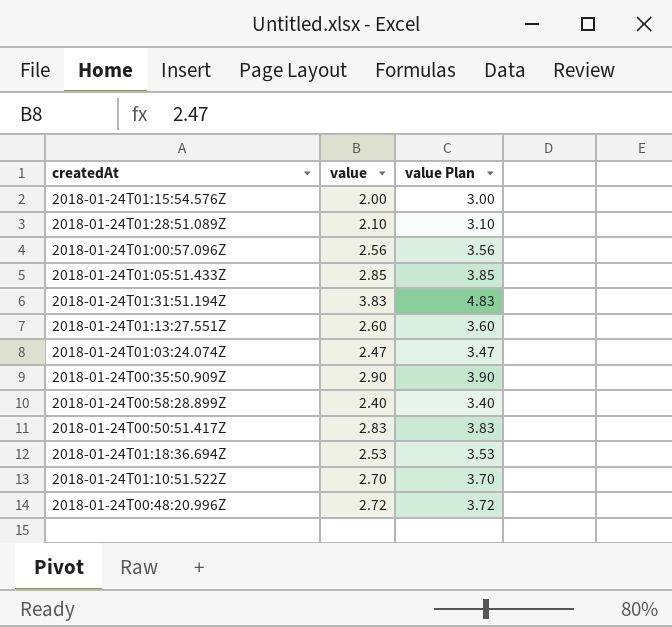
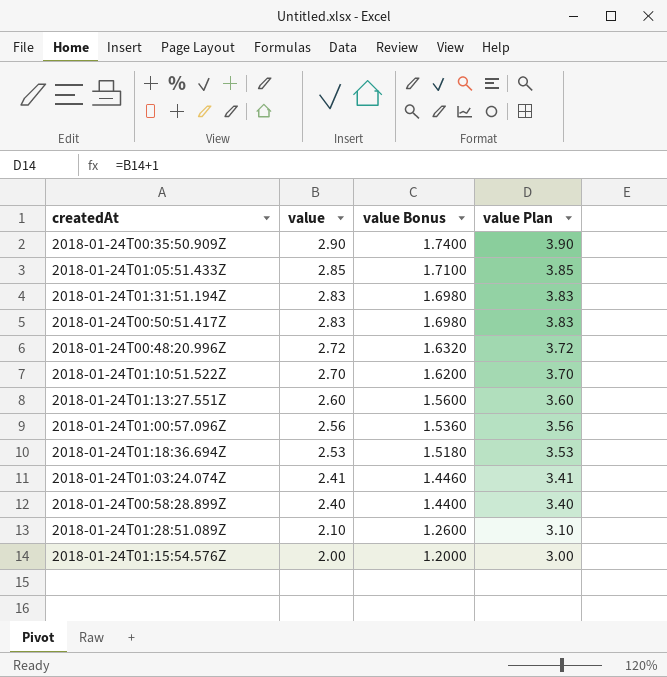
row order: none -> value descending
column value Bonus | formula: none -> [value] * 0.6
2018-01-24T01:31:51.194Z | value: 3.83 -> 2.83
2018-01-24T01:31:51.194Z | value Plan: 4.83 -> 3.83
2018-01-24T01:03:24.074Z | value: 2.47 -> 2.41
2018-01-24T01:03:24.074Z | value Plan: 3.47 -> 3.41

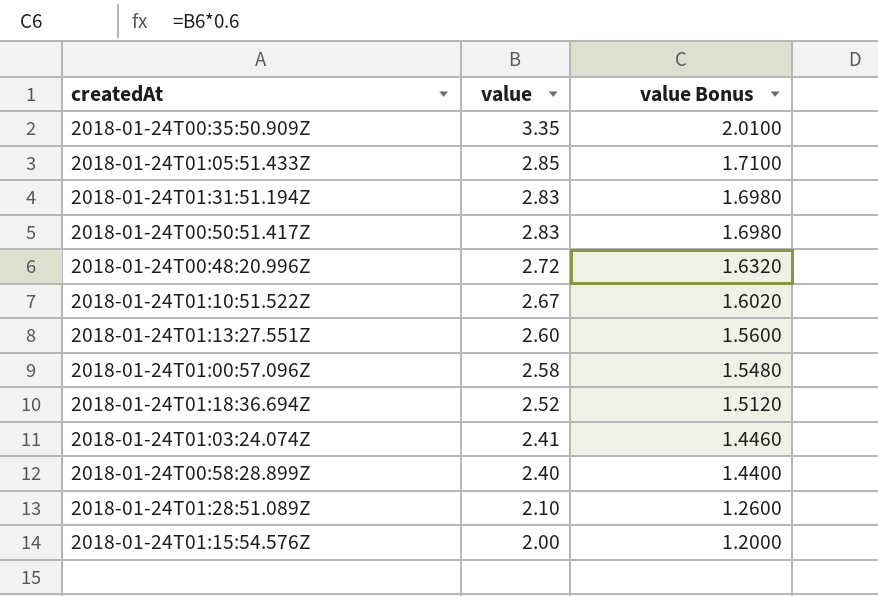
column value Plan | formula: [value] + 1 -> none
2018-01-24T00:35:50.909Z | value: 2.90 -> 3.35
2018-01-24T00:35:50.909Z | value Bonus: 1.7400 -> 2.0100
2018-01-24T01:10:51.522Z | value: 2.70 -> 2.67
2018-01-24T01:10:51.522Z | value Bonus: 1.6200 -> 1.6020
2018-01-24T01:00:57.096Z | value: 2.56 -> 2.58
2018-01-24T01:00:57.096Z | value Bonus: 1.5360 -> 1.5480
2018-01-24T01:18:36.694Z | value: 2.53 -> 2.52
2018-01-24T01:18:36.694Z | value Bonus: 1.5180 -> 1.5120

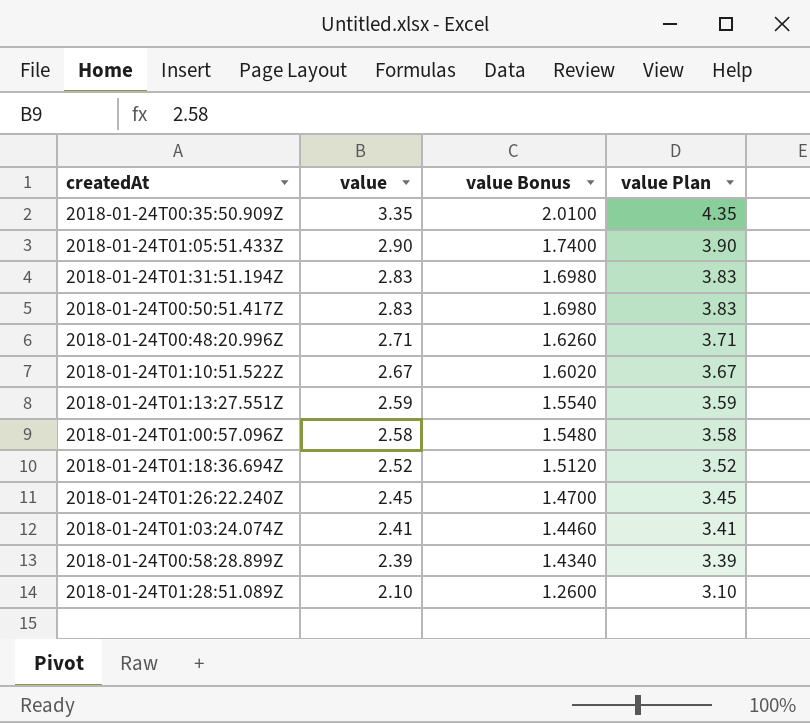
column value Plan | formula: none -> [value] + 1
row 2018-01-24T01:15:54.576Z: 2.00 | 1.2000 -> none
2018-01-24T01:05:51.433Z | value: 2.85 -> 2.90
2018-01-24T01:05:51.433Z | value Bonus: 1.7100 -> 1.7400
2018-01-24T00:48:20.996Z | value: 2.72 -> 2.71
2018-01-24T00:48:20.996Z | value Bonus: 1.6320 -> 1.6260
2018-01-24T01:13:27.551Z | value: 2.60 -> 2.59
2018-01-24T01:13:27.551Z | value Bonus: 1.5600 -> 1.5540
row 2018-01-24T01:26:22.240Z: none -> 2.45 | 1.4700 | 3.45
2018-01-24T00:58:28.899Z | value: 2.40 -> 2.39
2018-01-24T00:58:28.899Z | value Bonus: 1.4400 -> 1.4340

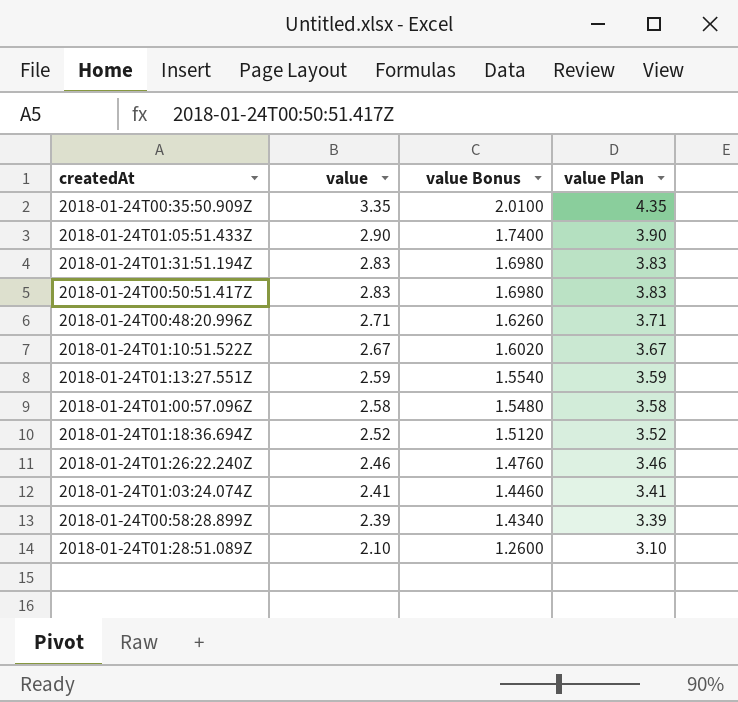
2018-01-24T01:26:22.240Z | value: 2.45 -> 2.46
2018-01-24T01:26:22.240Z | value Bonus: 1.4700 -> 1.4760
2018-01-24T01:26:22.240Z | value Plan: 3.45 -> 3.46

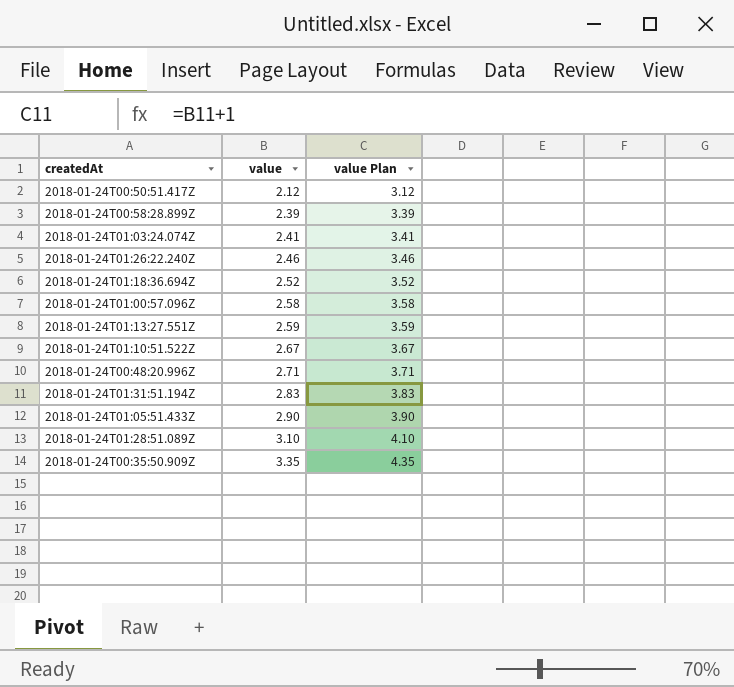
row order: value descending -> value ascending
column value Bonus | formula: [value] * 0.6 -> none
2018-01-24T00:50:51.417Z | value: 2.83 -> 2.12
2018-01-24T00:50:51.417Z | value Plan: 3.83 -> 3.12
2018-01-24T01:28:51.089Z | value: 2.10 -> 3.10
2018-01-24T01:28:51.089Z | value Plan: 3.10 -> 4.10

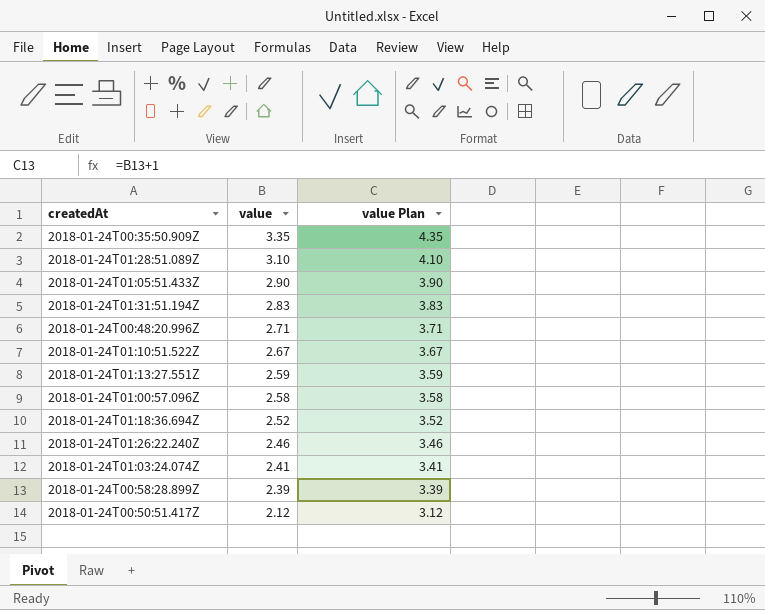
row order: value ascending -> value descending

